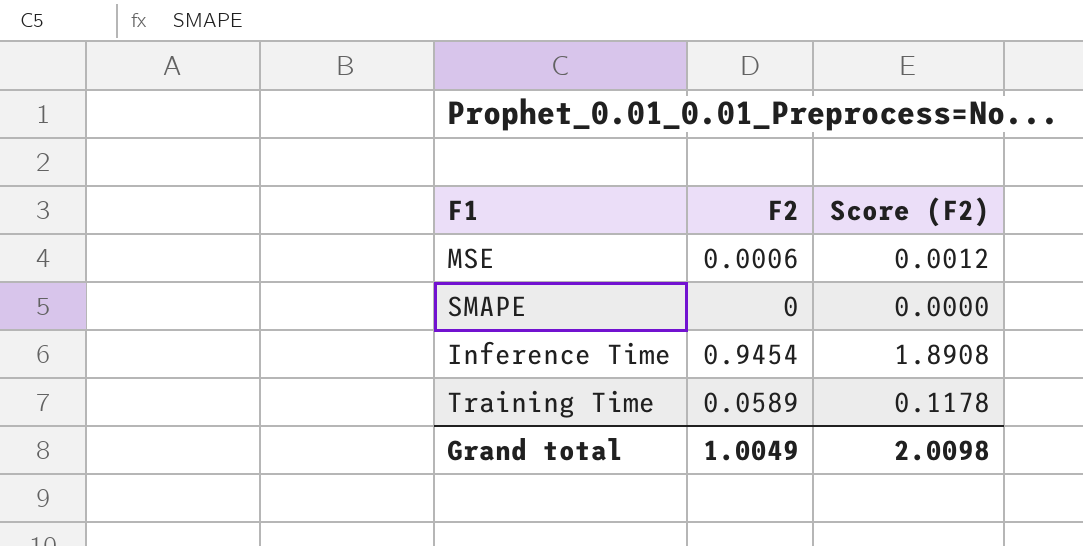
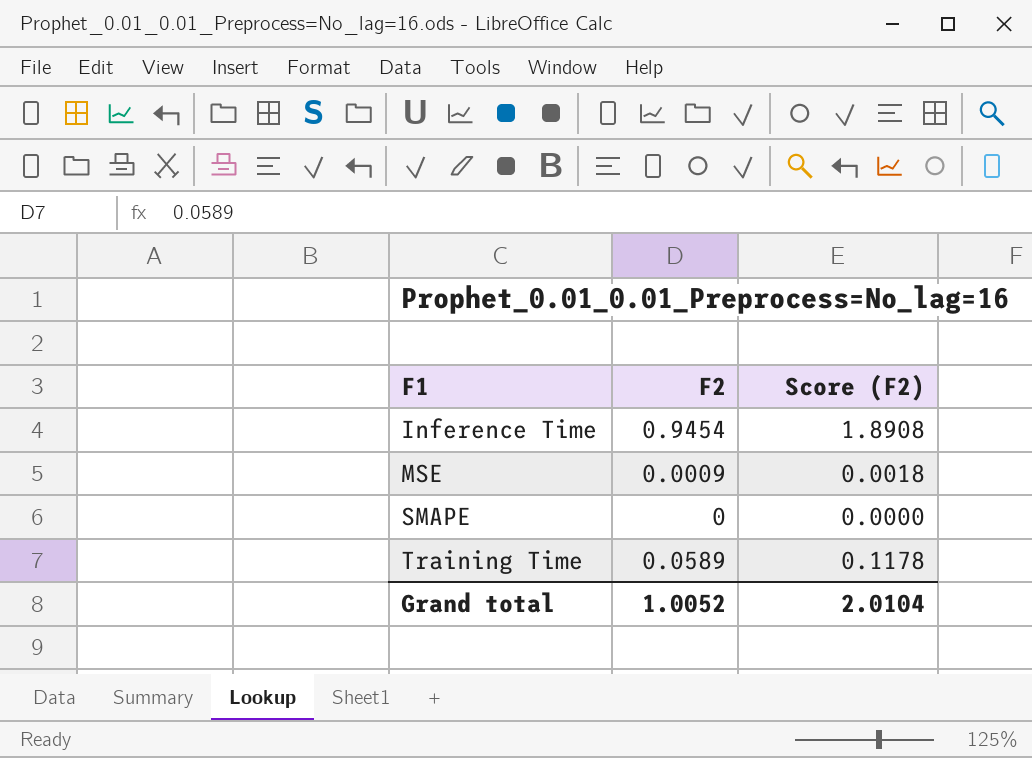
row order: none -> F1 ascending
MSE | F2: 0.0006 -> 0.0009
MSE | Score (F2): 0.0012 -> 0.0018
Grand total | F2: 1.0049 -> 1.0052
Grand total | Score (F2): 2.0098 -> 2.0104

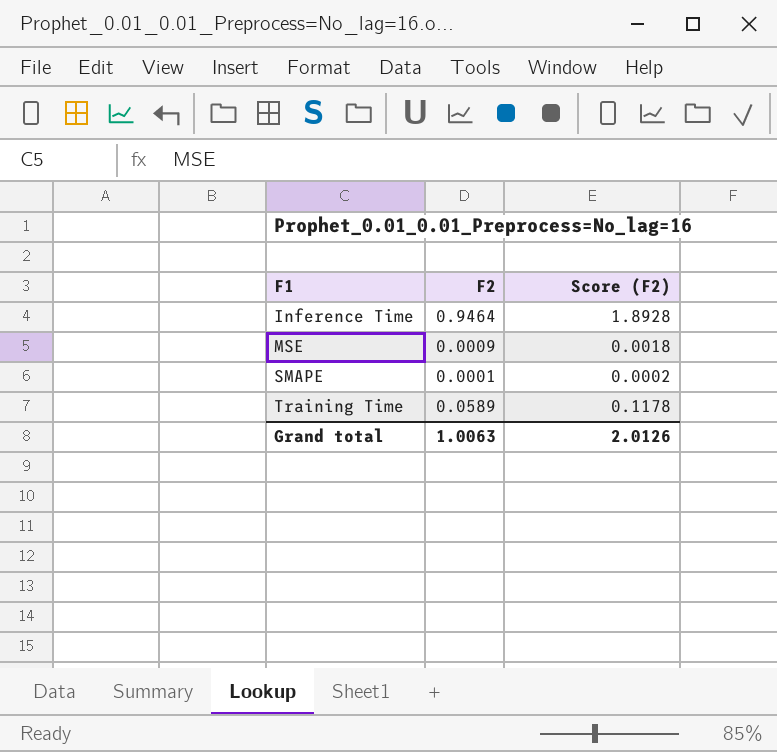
Inference Time | F2: 0.9454 -> 0.9464
Inference Time | Score (F2): 1.8908 -> 1.8928
SMAPE | F2: 0 -> 0.0001
SMAPE | Score (F2): 0.0000 -> 0.0002
Grand total | F2: 1.0052 -> 1.0063
Grand total | Score (F2): 2.0104 -> 2.0126

